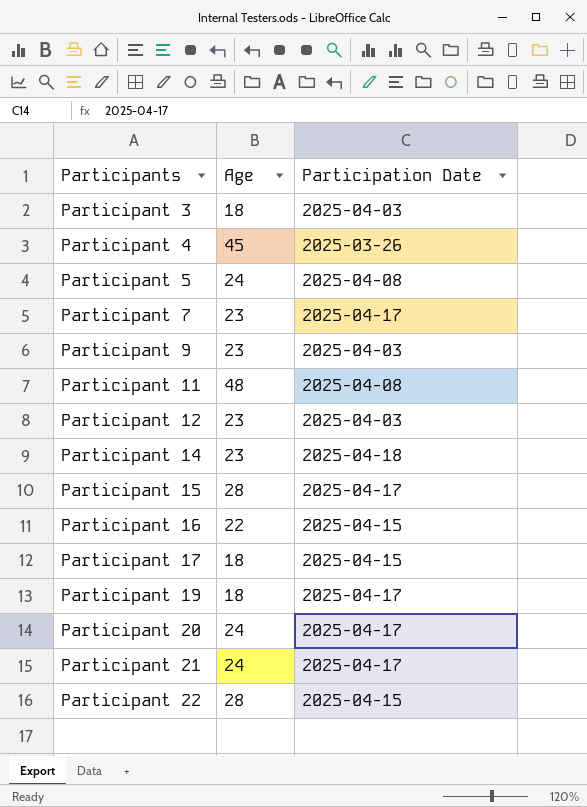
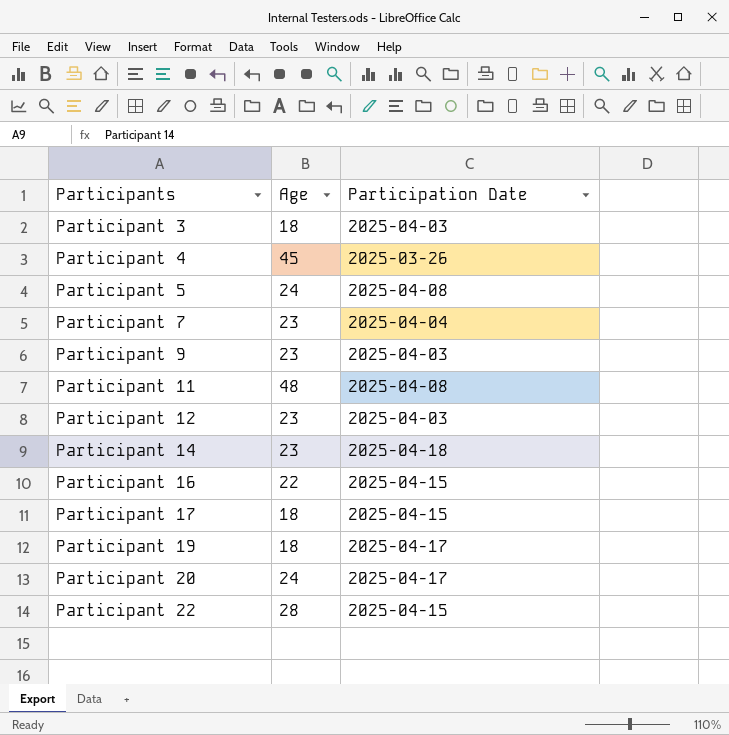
row Participant 15: 28 | 2025-04-17 -> none
row Participant 21: 24 | 2025-04-17 -> none
Participant 7 | Participation Date: 2025-04-17 -> 2025-04-04

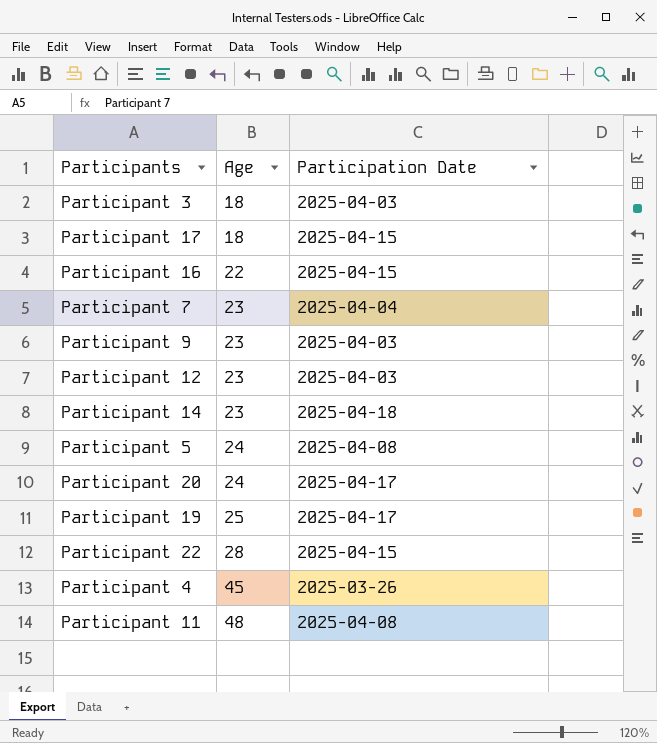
row order: Participants ascending -> Age ascending
Participant 19 | Age: 18 -> 25

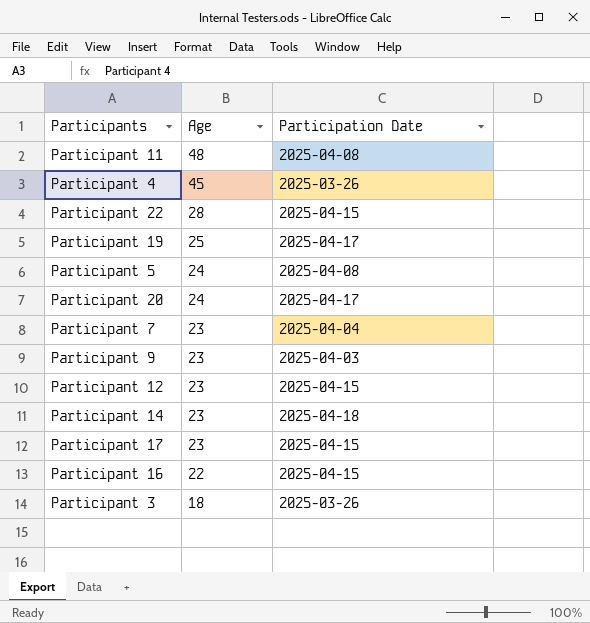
row order: Age ascending -> Age descending
Participant 12 | Participation Date: 2025-04-03 -> 2025-04-15
Participant 17 | Age: 18 -> 23
Participant 3 | Participation Date: 2025-04-03 -> 2025-03-26

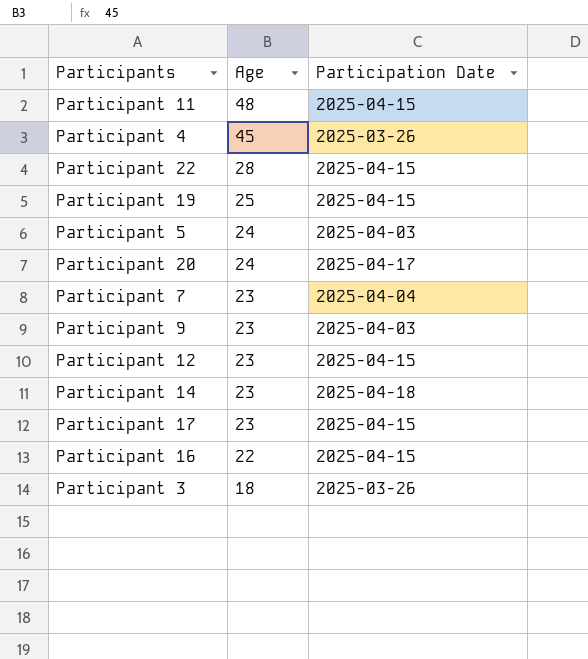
Participant 11 | Participation Date: 2025-04-08 -> 2025-04-15
Participant 19 | Participation Date: 2025-04-17 -> 2025-04-15
Participant 5 | Participation Date: 2025-04-08 -> 2025-04-03

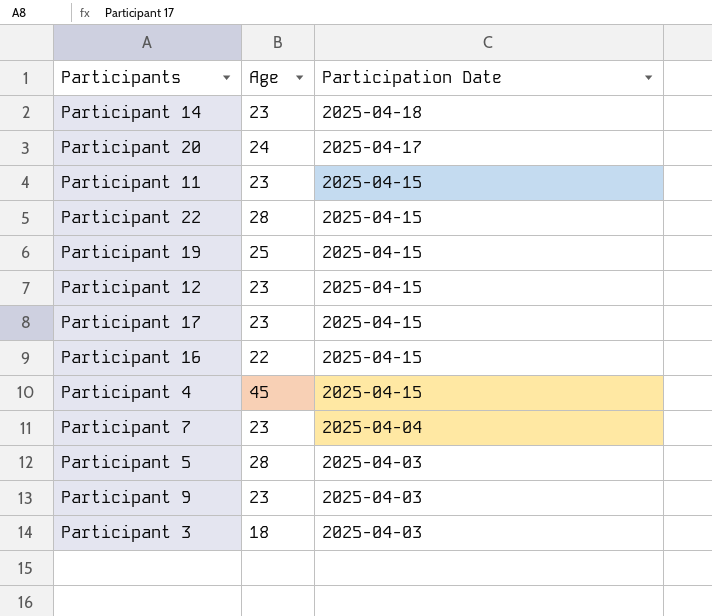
row order: Age descending -> Participation Date descending
Participant 11 | Age: 48 -> 23
Participant 4 | Participation Date: 2025-03-26 -> 2025-04-15
Participant 5 | Age: 24 -> 28
Participant 3 | Participation Date: 2025-03-26 -> 2025-04-03

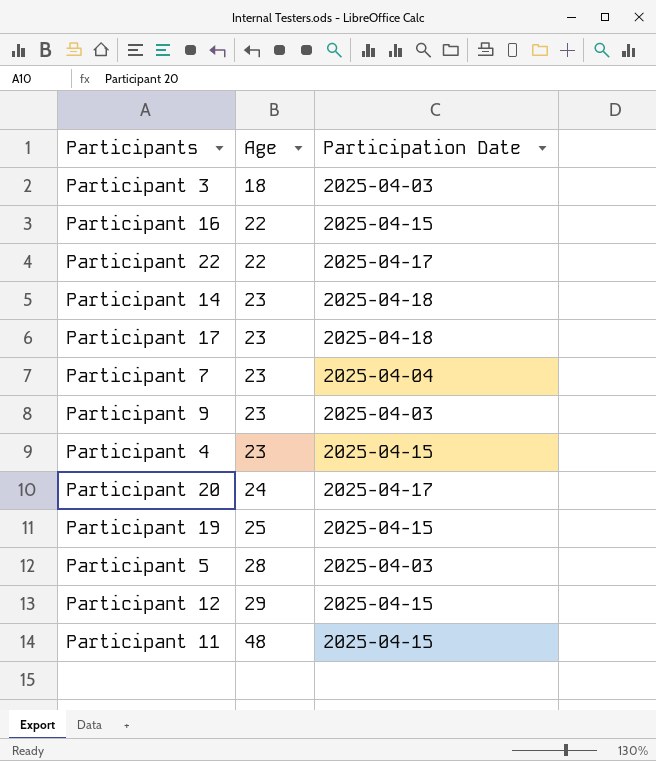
row order: Participation Date descending -> Age ascending
Participant 22 | Age: 28 -> 22
Participant 22 | Participation Date: 2025-04-15 -> 2025-04-17
Participant 17 | Participation Date: 2025-04-15 -> 2025-04-18
Participant 4 | Age: 45 -> 23
Participant 12 | Age: 23 -> 29
Participant 11 | Age: 23 -> 48

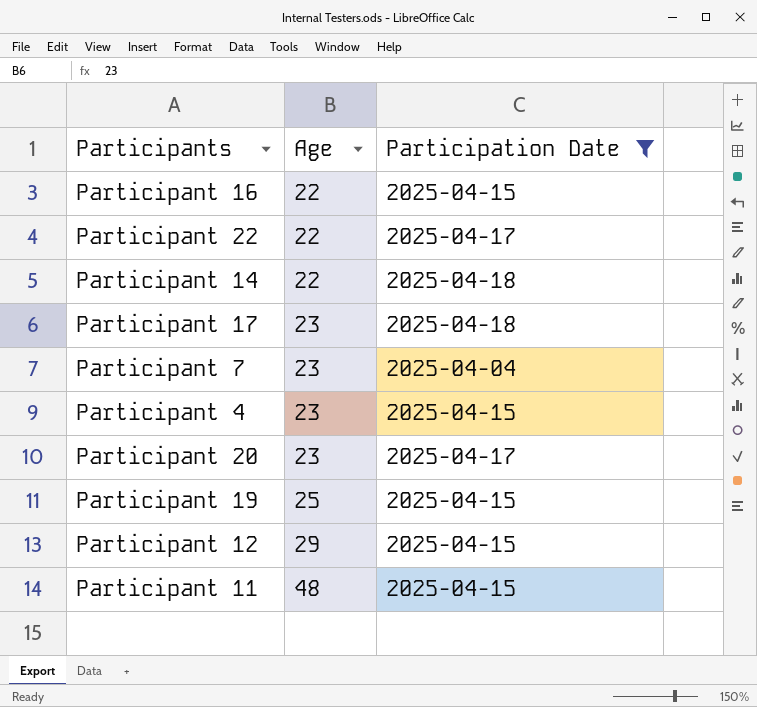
filter: none -> Participation Date != 2025-04-03
Participant 14 | Age: 23 -> 22
Participant 20 | Age: 24 -> 23

